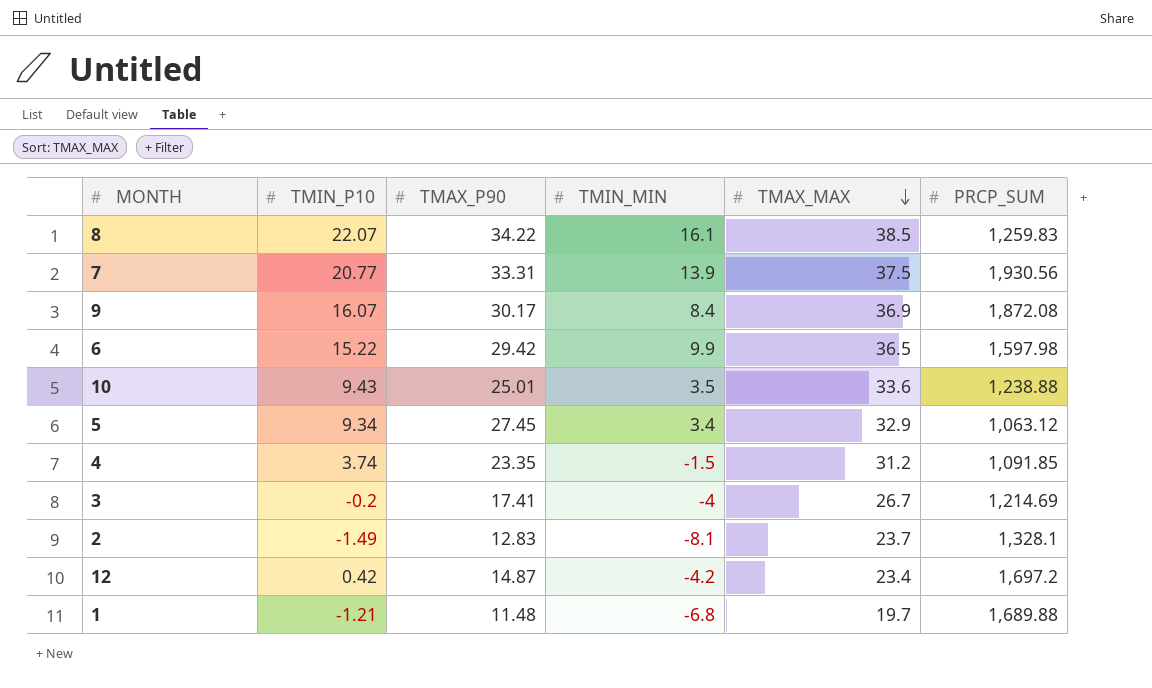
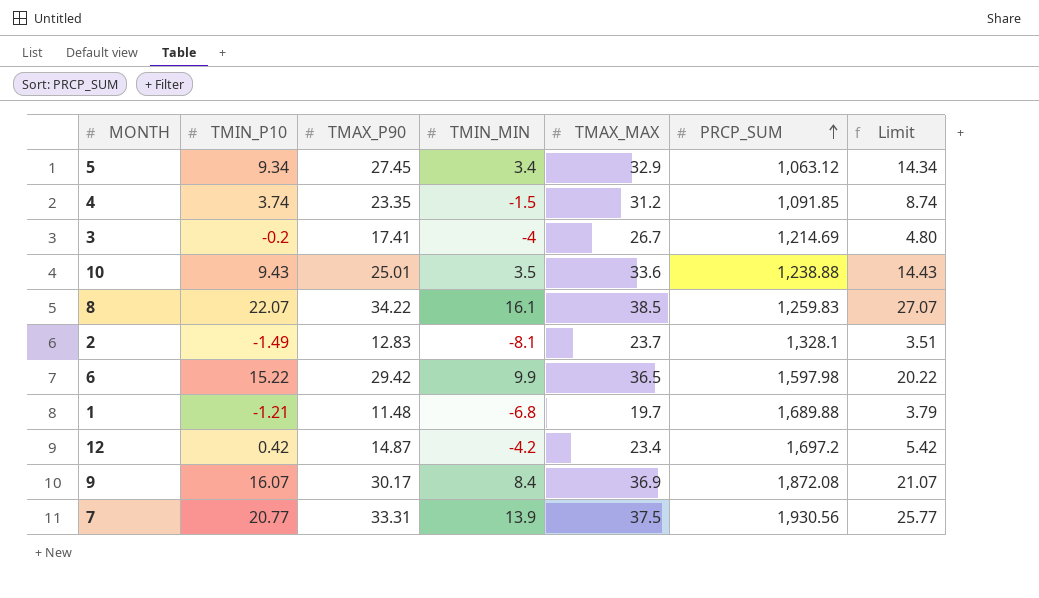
row order: TMAX_MAX descending -> PRCP_SUM ascending
column Limit | formula: none -> [TMIN_P10] + 5

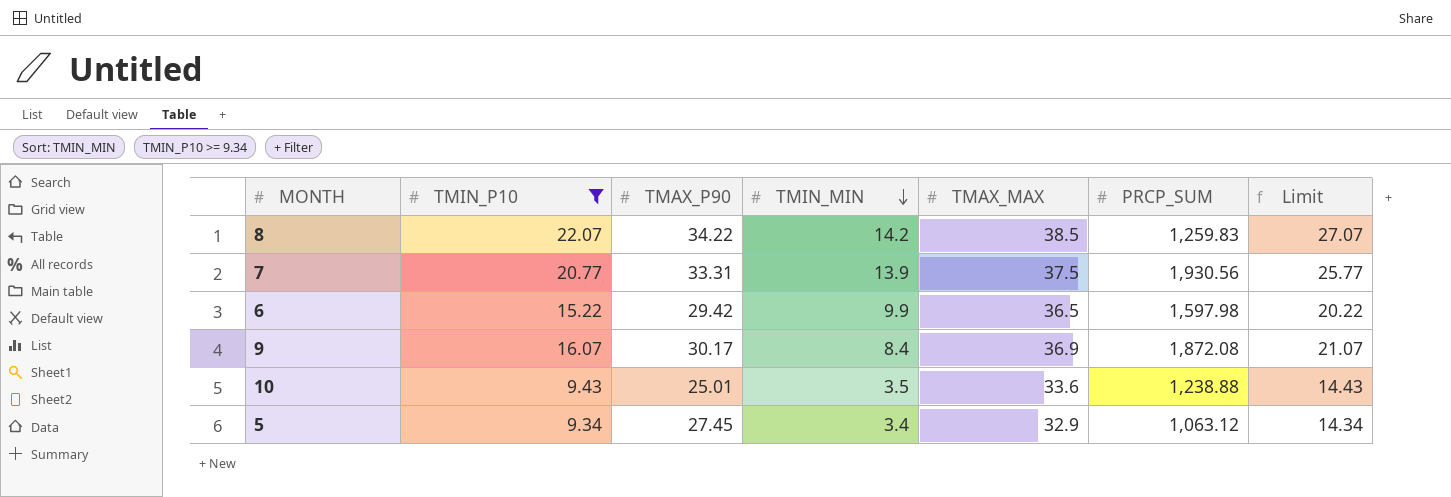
filter: none -> TMIN_P10 >= 9.34
row order: PRCP_SUM ascending -> TMIN_MIN descending
8 | TMIN_MIN: 16.1 -> 14.2

